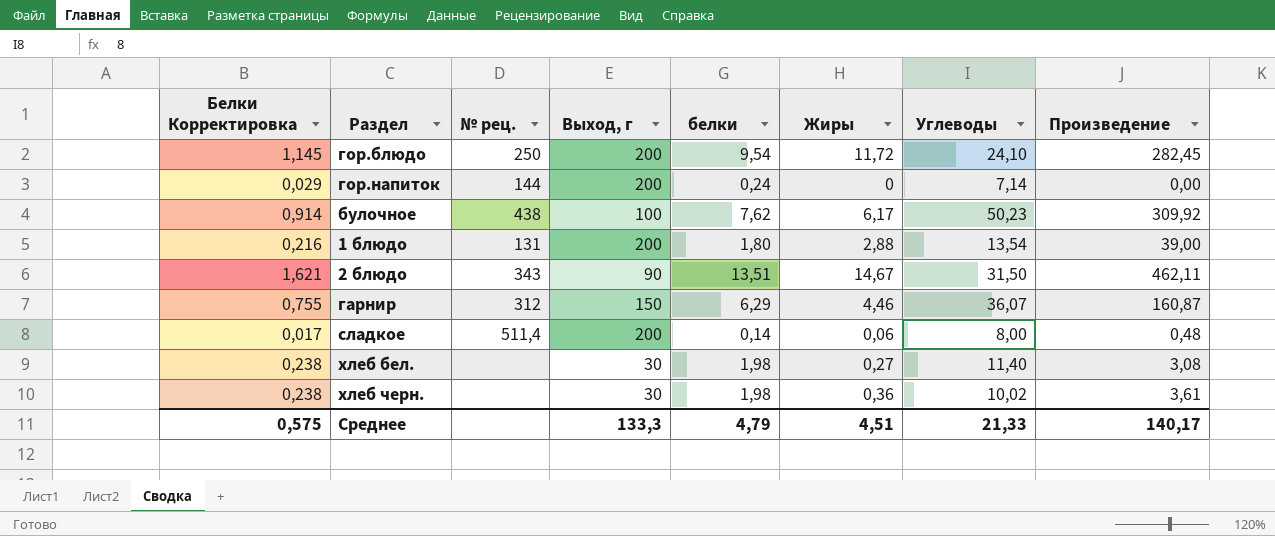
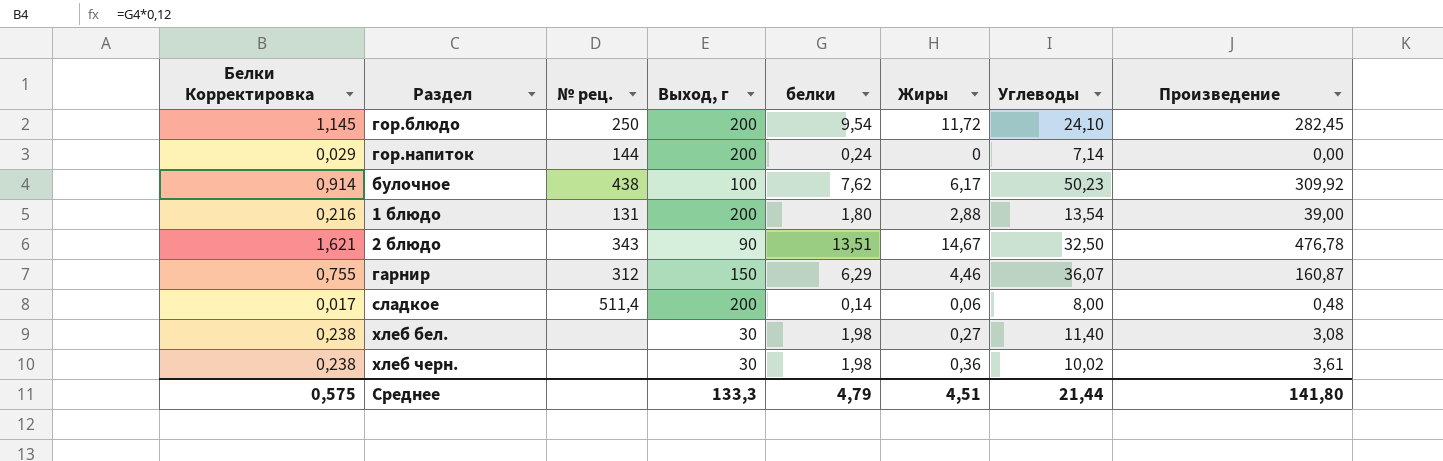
2 блюдо | Углеводы: 31,50 -> 32,50
2 блюдо | Произведение: 462,11 -> 476,78
Среднее | Углеводы: 21,33 -> 21,44
Среднее | Произведение: 140,17 -> 141,80

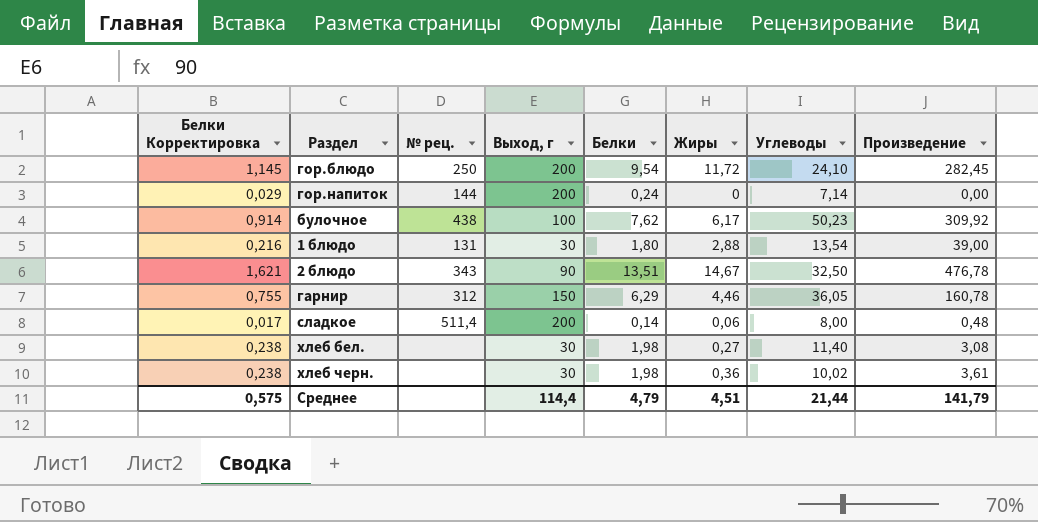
column name: белки -> Белки
1 блюдо | Выход, г: 200 -> 30
гарнир | Углеводы: 36,07 -> 36,05
гарнир | Произведение: 160,87 -> 160,78
Среднее | Выход, г: 133,3 -> 114,4
Среднее | Произведение: 141,80 -> 141,79

